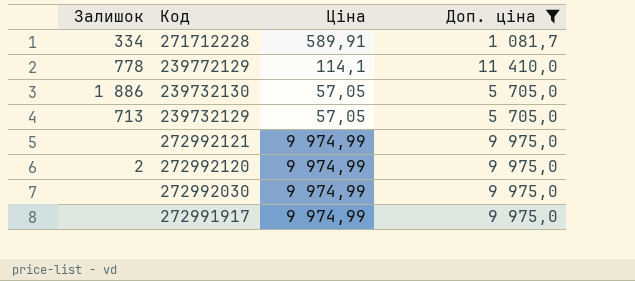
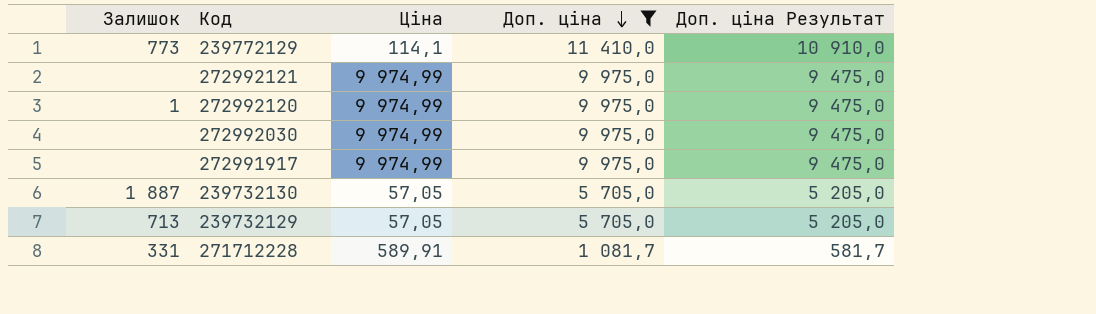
row order: none -> Доп. ціна descending
column Доп. ціна Результат | formula: none -> [Доп. ціна] - 500
239772129 | Залишок: 778 -> 773
272992120 | Залишок: 2 -> 1
239732130 | Залишок: 1 886 -> 1 887
271712228 | Залишок: 334 -> 331

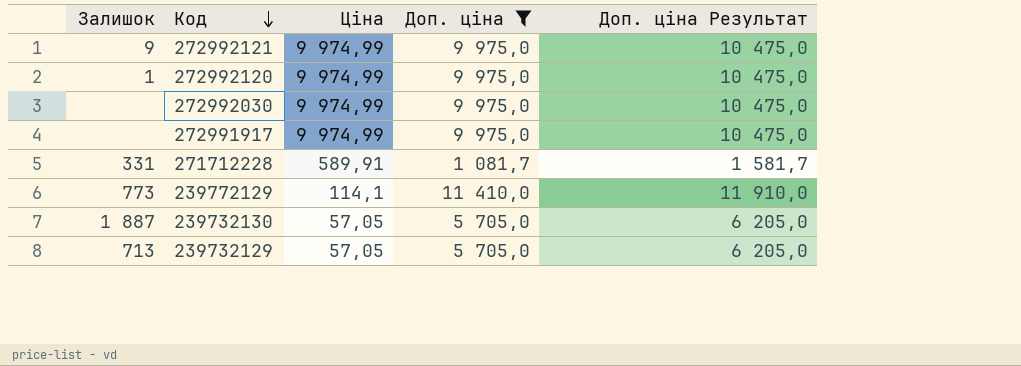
row order: Доп. ціна descending -> Код descending
column Доп. ціна Результат | formula: [Доп. ціна] - 500 -> [Доп. ціна] + 500
272992121 | Залишок: none -> 9

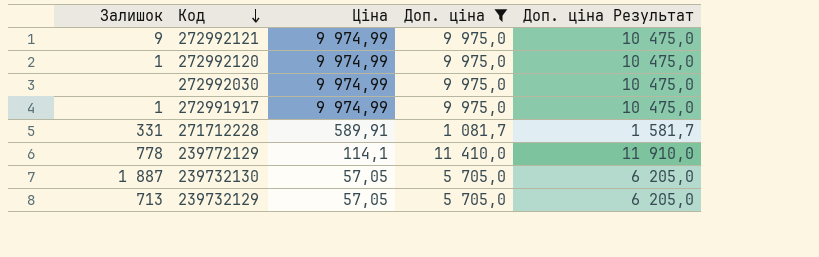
272991917 | Залишок: none -> 1
239772129 | Залишок: 773 -> 778

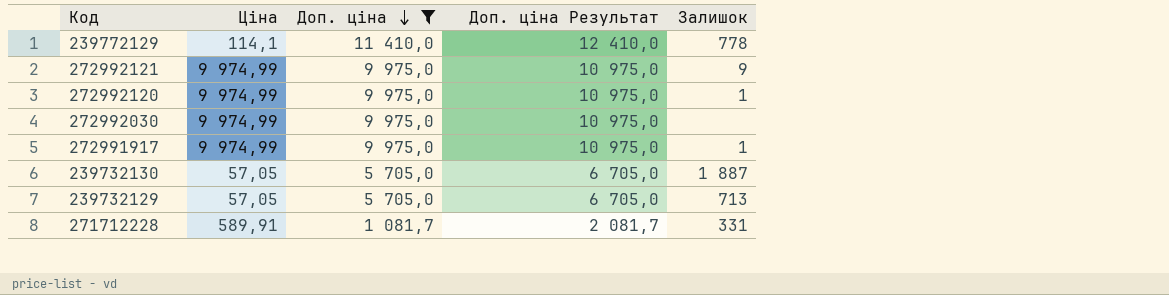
row order: Код descending -> Доп. ціна descending
column Доп. ціна Результат | formula: [Доп. ціна] + 500 -> [Доп. ціна] + 1000
column Залишок | position: 1 -> 5

